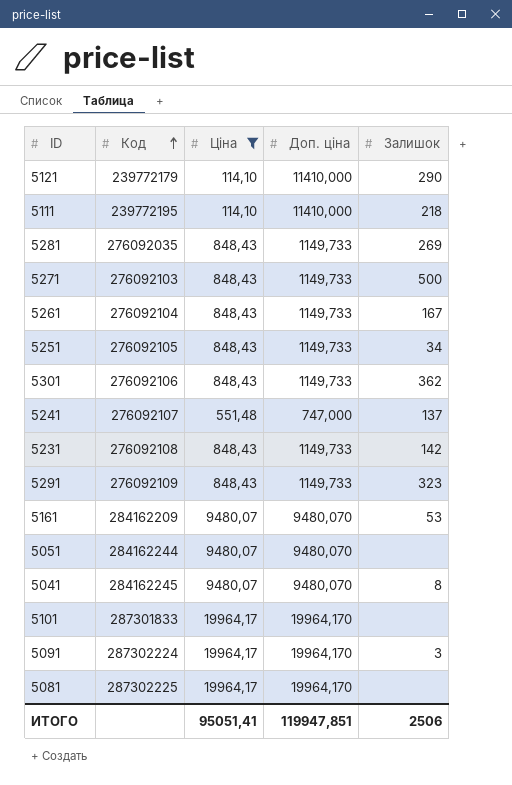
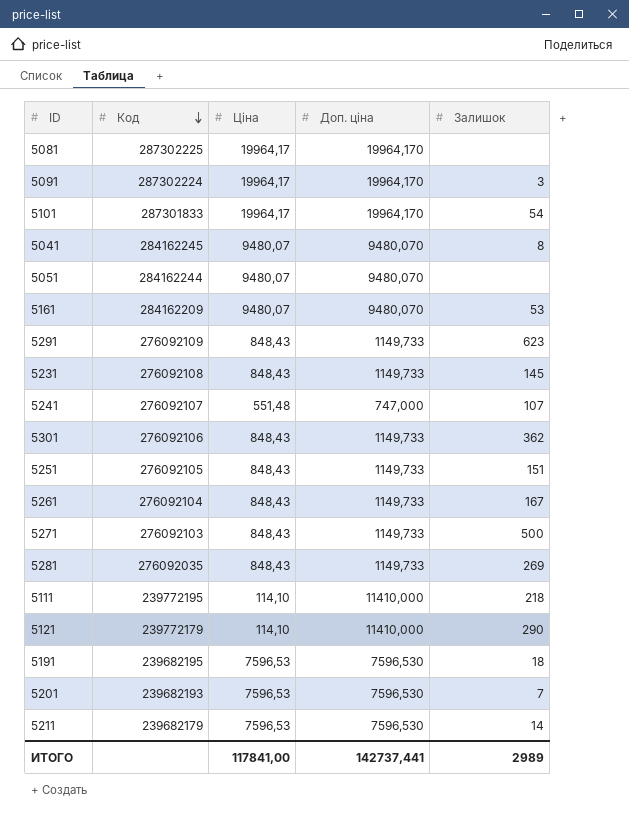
filter: Ціна != 7596,53 -> none
row order: Код ascending -> Код descending
5101 | Залишок: none -> 54
5291 | Залишок: 323 -> 623
5231 | Залишок: 142 -> 145
5241 | Залишок: 137 -> 107
5251 | Залишок: 34 -> 151
ИТОГО | Ціна: 95051,41 -> 117841,00
ИТОГО | Доп. ціна: 119947,851 -> 142737,441
ИТОГО | Залишок: 2506 -> 2989

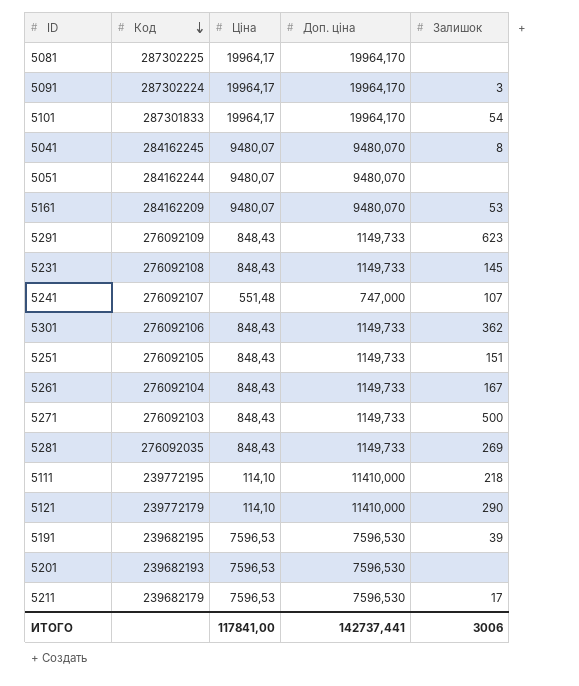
5191 | Залишок: 18 -> 39
5201 | Залишок: 7 -> none
5211 | Залишок: 14 -> 17
ИТОГО | Залишок: 2989 -> 3006

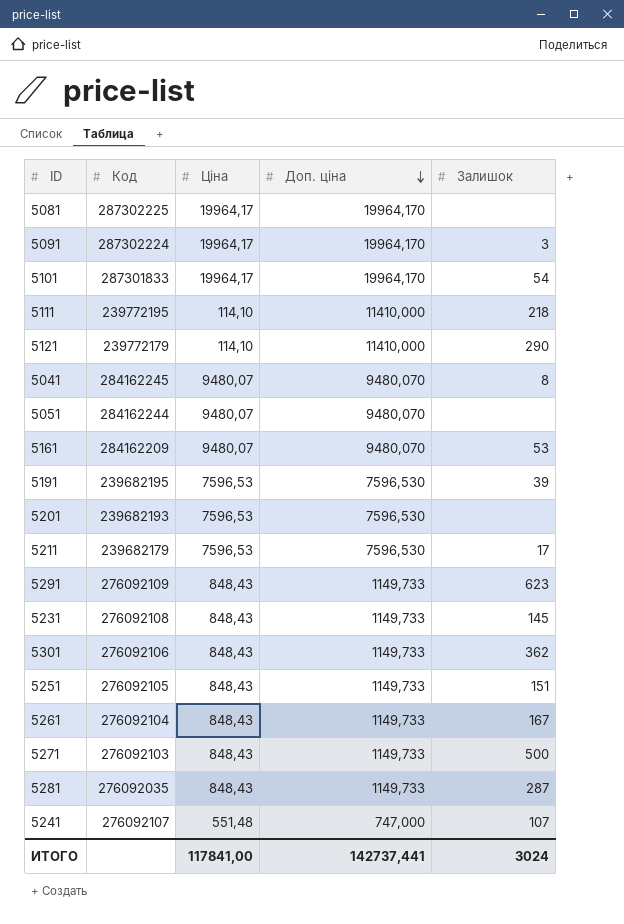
row order: Код descending -> Доп. ціна descending
5281 | Залишок: 269 -> 287
ИТОГО | Залишок: 3006 -> 3024

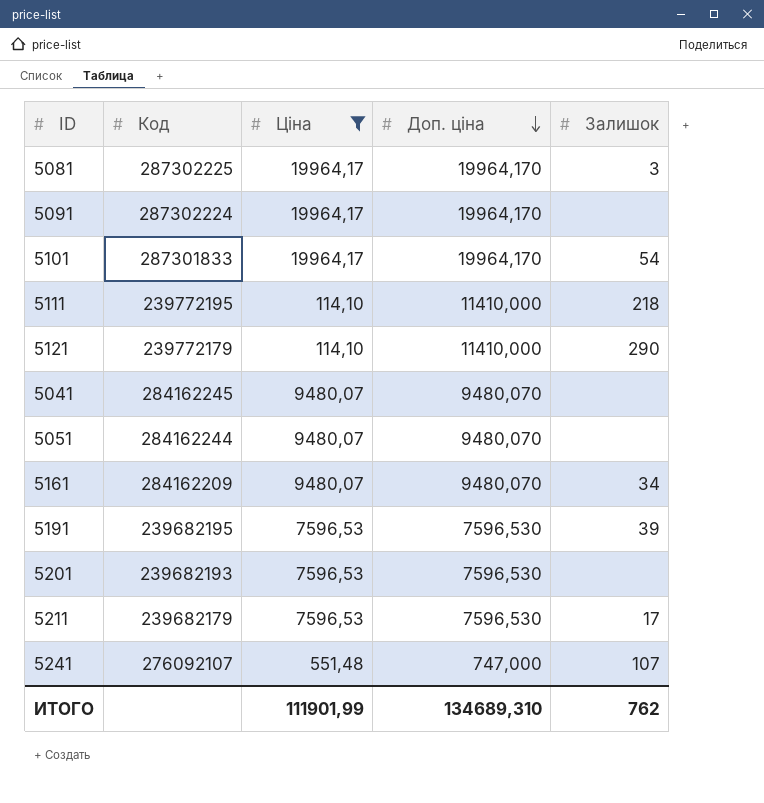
filter: none -> Ціна != 848,43
5081 | Залишок: none -> 3
5091 | Залишок: 3 -> none
5041 | Залишок: 8 -> none
5161 | Залишок: 53 -> 34
ИТОГО | Ціна: 117841,00 -> 111901,99
ИТОГО | Доп. ціна: 142737,441 -> 134689,310
ИТОГО | Залишок: 3024 -> 762

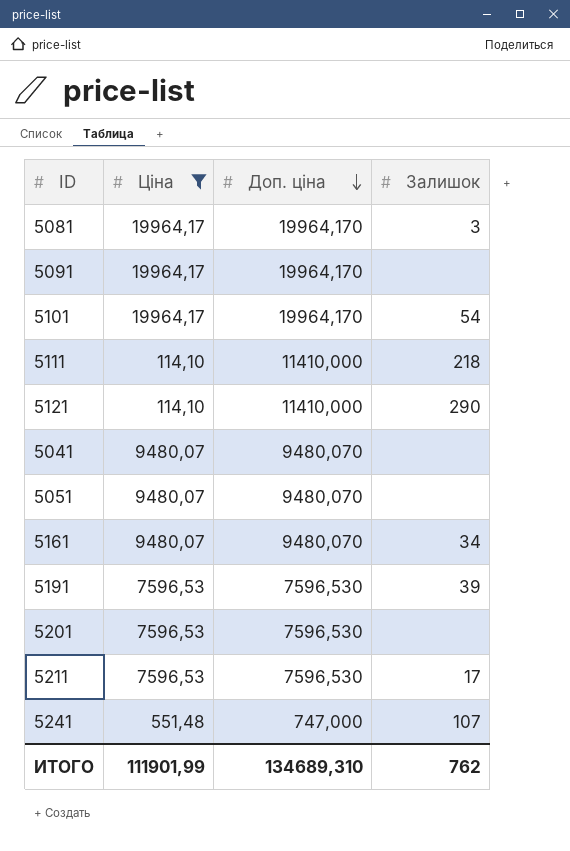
column Код | position: 2 -> none

